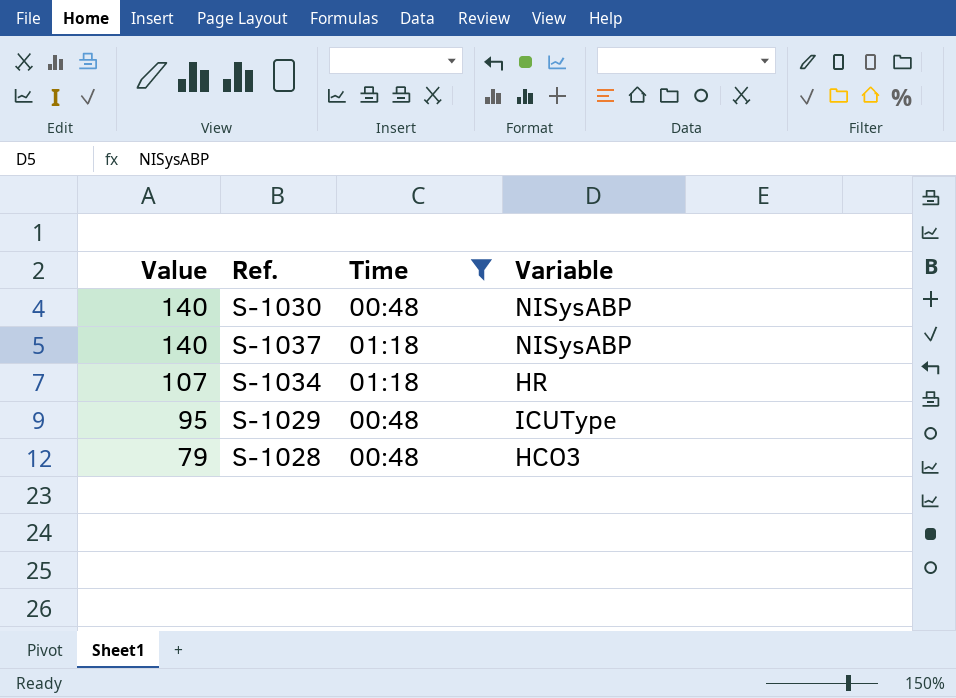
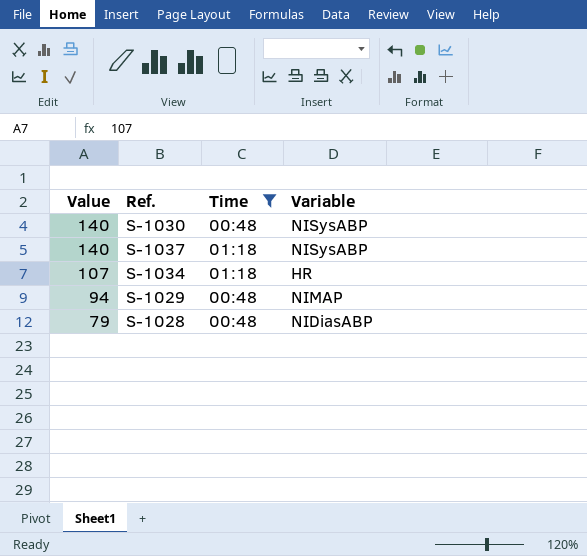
S-1029 | Value: 95 -> 94
S-1029 | Variable: ICUType -> NIMAP
S-1028 | Variable: HCO3 -> NIDiasABP

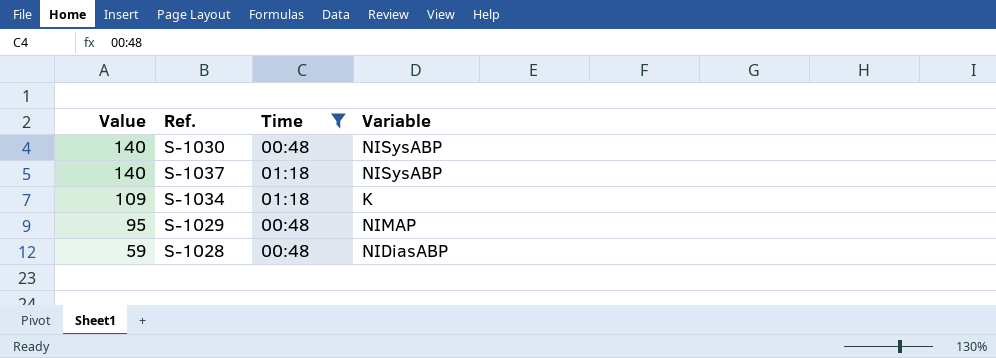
S-1034 | Value: 107 -> 109
S-1034 | Variable: HR -> K
S-1029 | Value: 94 -> 95
S-1028 | Value: 79 -> 59

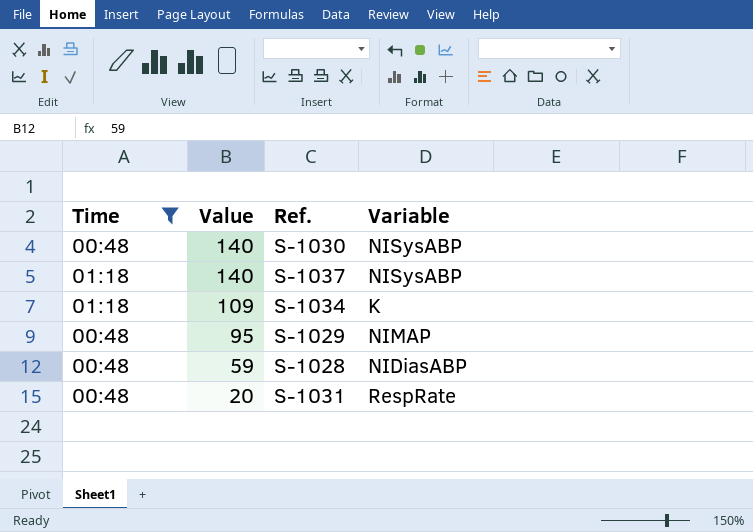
column Time | position: 3 -> 1
row S-1031: none -> 00:48 | 20 | RespRate

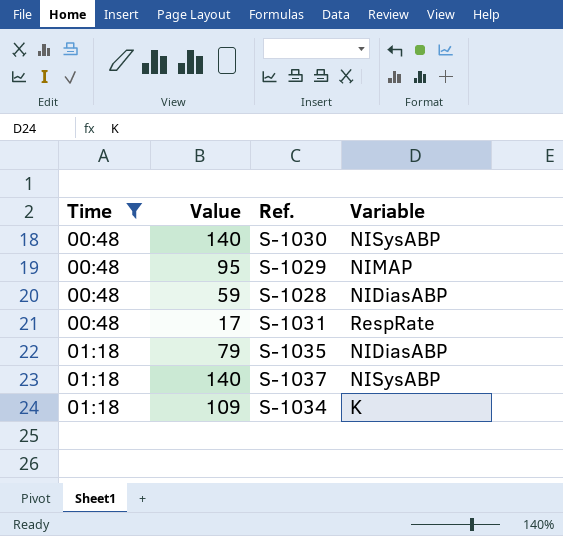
row order: Value descending -> Time ascending
S-1031 | Value: 20 -> 17
row S-1035: none -> 01:18 | 79 | NIDiasABP

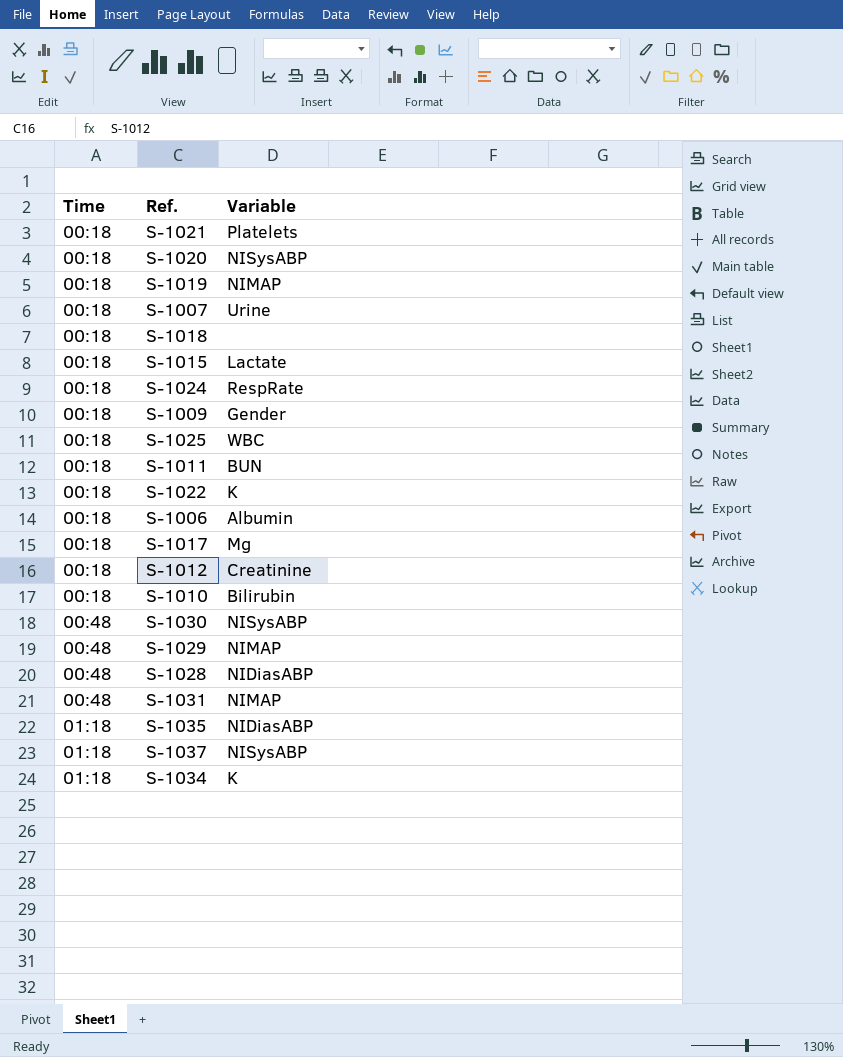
filter: Time != 00:18 -> none
column Value | position: 2 -> none
S-1031 | Variable: RespRate -> NIMAP

